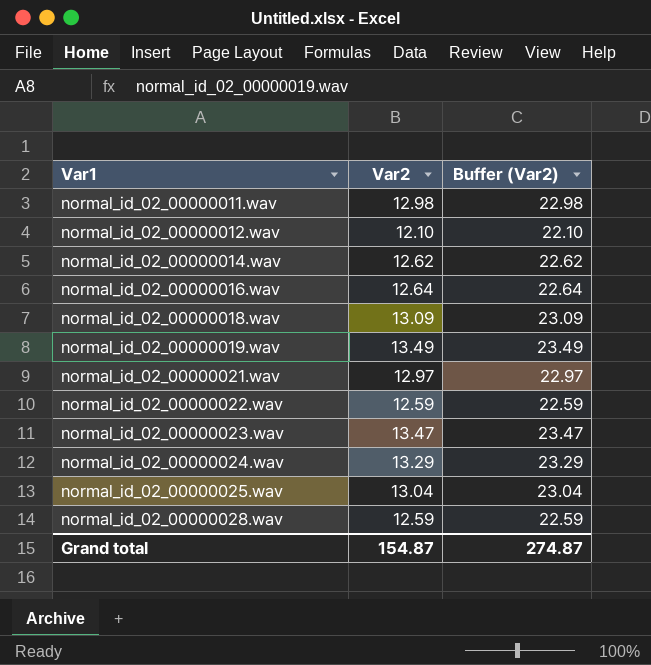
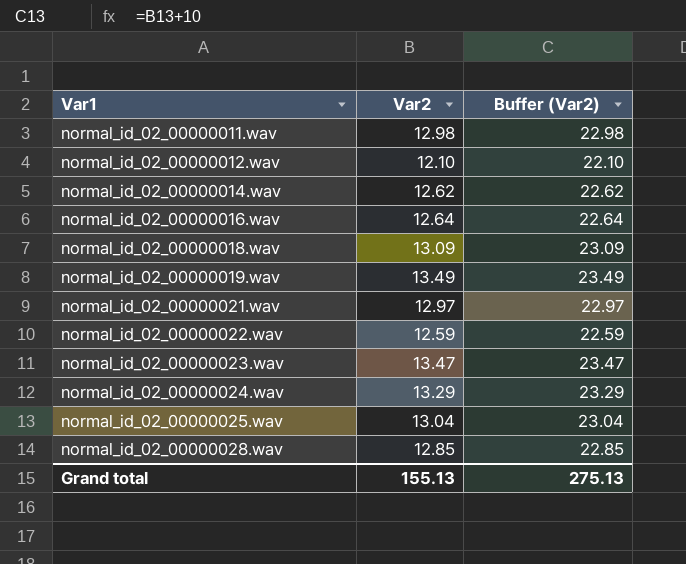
normal_id_02_00000028.wav | Var2: 12.59 -> 12.85
normal_id_02_00000028.wav | Buffer (Var2): 22.59 -> 22.85
Grand total | Var2: 154.87 -> 155.13
Grand total | Buffer (Var2): 274.87 -> 275.13

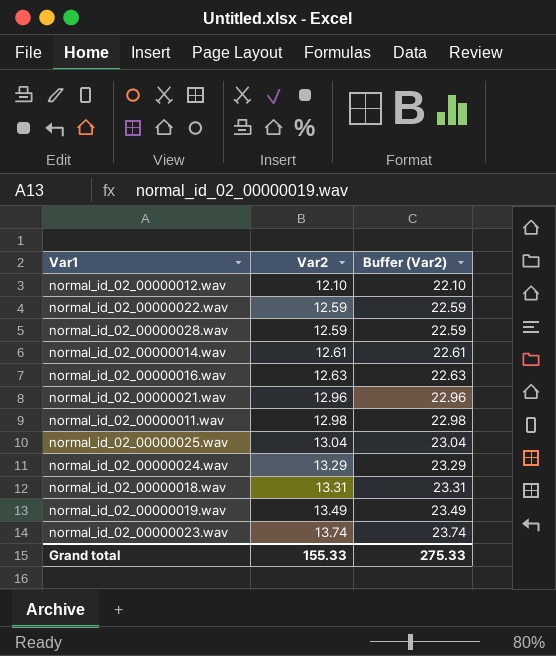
row order: Var1 ascending -> Var2 ascending
normal_id_02_00000028.wav | Var2: 12.85 -> 12.59
normal_id_02_00000028.wav | Buffer (Var2): 22.85 -> 22.59
normal_id_02_00000014.wav | Var2: 12.62 -> 12.61
normal_id_02_00000014.wav | Buffer (Var2): 22.62 -> 22.61
normal_id_02_00000016.wav | Var2: 12.64 -> 12.63
normal_id_02_00000016.wav | Buffer (Var2): 22.64 -> 22.63
normal_id_02_00000021.wav | Var2: 12.97 -> 12.96
normal_id_02_00000021.wav | Buffer (Var2): 22.97 -> 22.96
normal_id_02_00000018.wav | Var2: 13.09 -> 13.31
normal_id_02_00000018.wav | Buffer (Var2): 23.09 -> 23.31
normal_id_02_00000023.wav | Var2: 13.47 -> 13.74
normal_id_02_00000023.wav | Buffer (Var2): 23.47 -> 23.74
Grand total | Var2: 155.13 -> 155.33
Grand total | Buffer (Var2): 275.13 -> 275.33

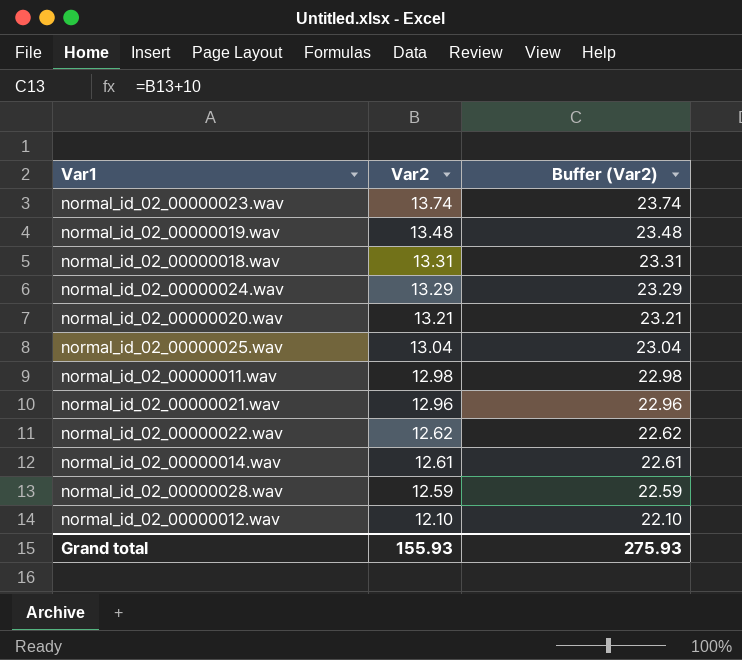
row order: Var2 ascending -> Var2 descending
row normal_id_02_00000016.wav: 12.63 | 22.63 -> none
normal_id_02_00000019.wav | Var2: 13.49 -> 13.48
normal_id_02_00000019.wav | Buffer (Var2): 23.49 -> 23.48
row normal_id_02_00000020.wav: none -> 13.21 | 23.21
normal_id_02_00000022.wav | Var2: 12.59 -> 12.62
normal_id_02_00000022.wav | Buffer (Var2): 22.59 -> 22.62
Grand total | Var2: 155.33 -> 155.93
Grand total | Buffer (Var2): 275.33 -> 275.93

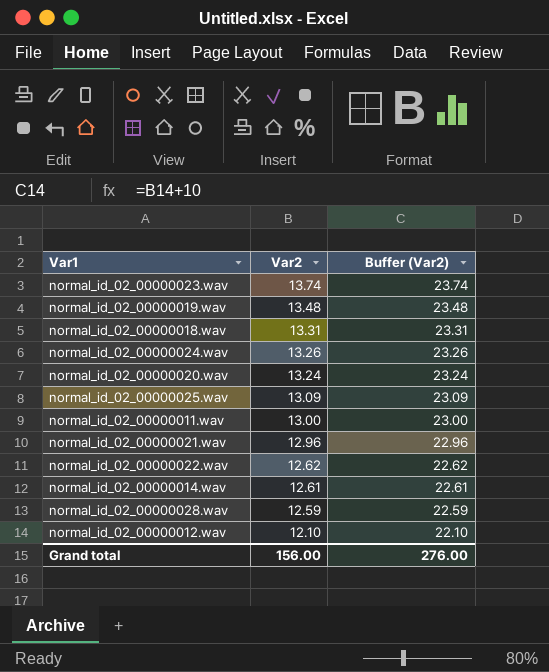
normal_id_02_00000024.wav | Var2: 13.29 -> 13.26
normal_id_02_00000024.wav | Buffer (Var2): 23.29 -> 23.26
normal_id_02_00000020.wav | Var2: 13.21 -> 13.24
normal_id_02_00000020.wav | Buffer (Var2): 23.21 -> 23.24
normal_id_02_00000025.wav | Var2: 13.04 -> 13.09
normal_id_02_00000025.wav | Buffer (Var2): 23.04 -> 23.09
normal_id_02_00000011.wav | Var2: 12.98 -> 13.00
normal_id_02_00000011.wav | Buffer (Var2): 22.98 -> 23.00
Grand total | Var2: 155.93 -> 156.00
Grand total | Buffer (Var2): 275.93 -> 276.00

